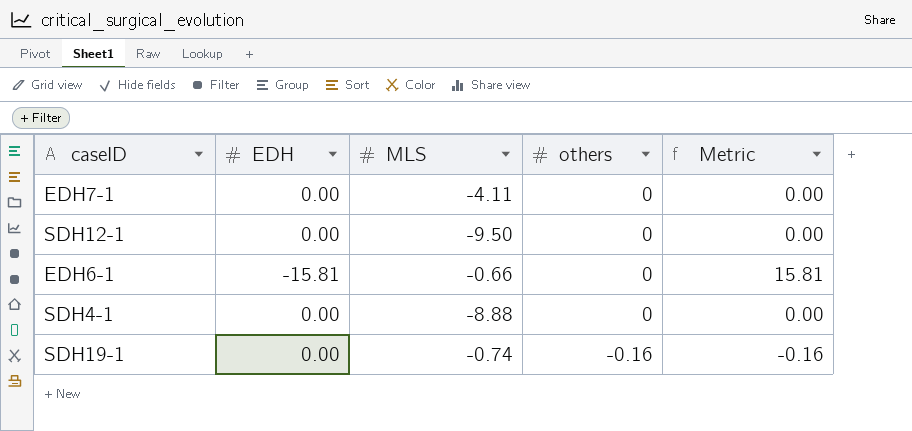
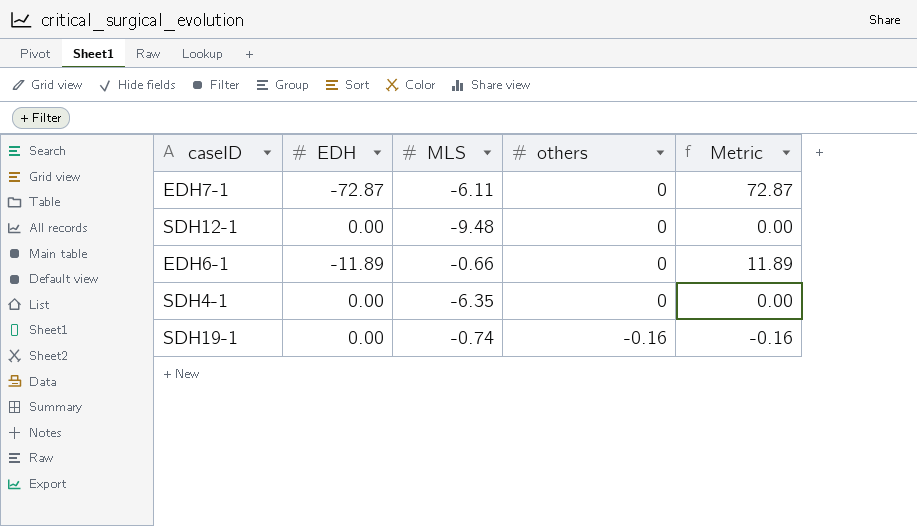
EDH7-1 | EDH: 0.00 -> -72.87
EDH7-1 | MLS: -4.11 -> -6.11
EDH7-1 | Metric: 0.00 -> 72.87
SDH12-1 | MLS: -9.50 -> -9.48
EDH6-1 | EDH: -15.81 -> -11.89
EDH6-1 | Metric: 15.81 -> 11.89
SDH4-1 | MLS: -8.88 -> -6.35

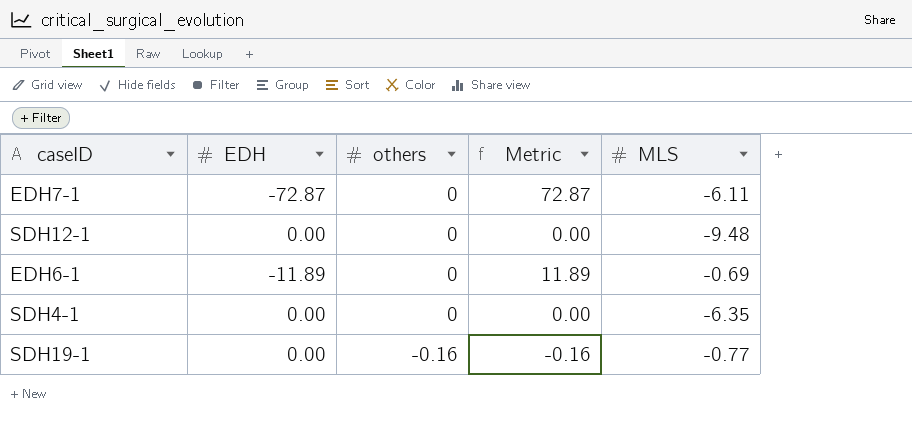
column MLS | position: 3 -> 5
EDH6-1 | MLS: -0.66 -> -0.69
SDH19-1 | MLS: -0.74 -> -0.77

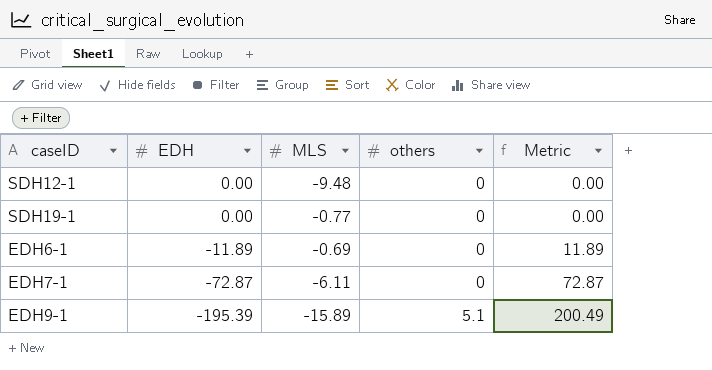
row order: others descending -> EDH descending
column MLS | position: 5 -> 3
row SDH4-1: 0.00 | 0 | 0.00 | -6.35 -> none
SDH19-1 | others: -0.16 -> 0
SDH19-1 | Metric: -0.16 -> 0.00
row EDH9-1: none -> -195.39 | -15.89 | 5.1 | 200.49

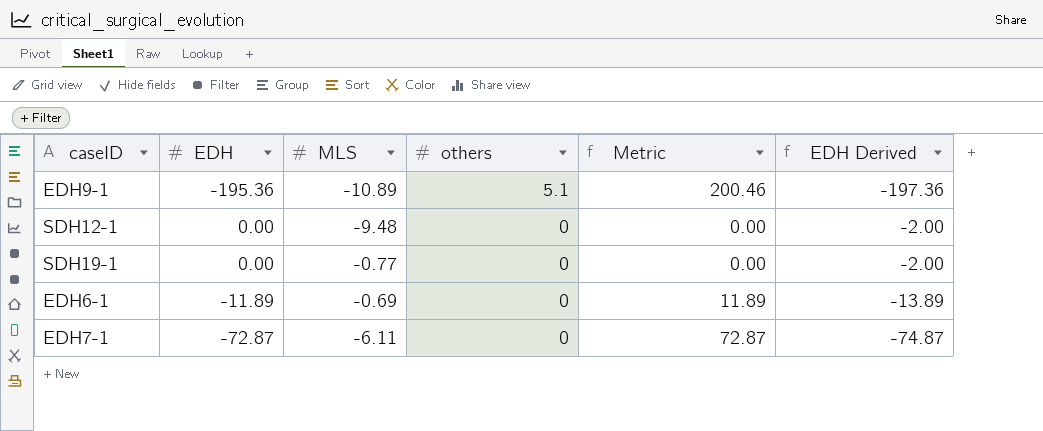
row order: EDH descending -> others descending
column EDH Derived | formula: none -> [EDH] - 2
EDH9-1 | EDH: -195.39 -> -195.36
EDH9-1 | MLS: -15.89 -> -10.89
EDH9-1 | Metric: 200.49 -> 200.46

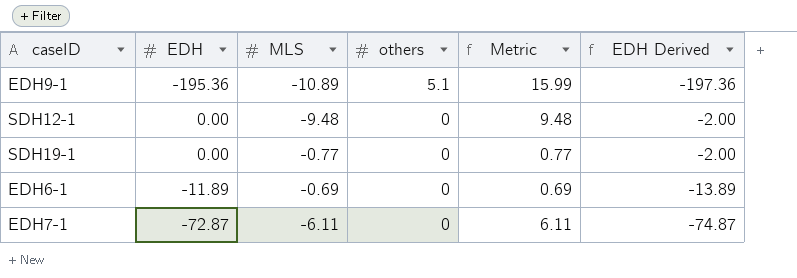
column Metric | formula: [others] - [EDH] -> [others] - [MLS]

